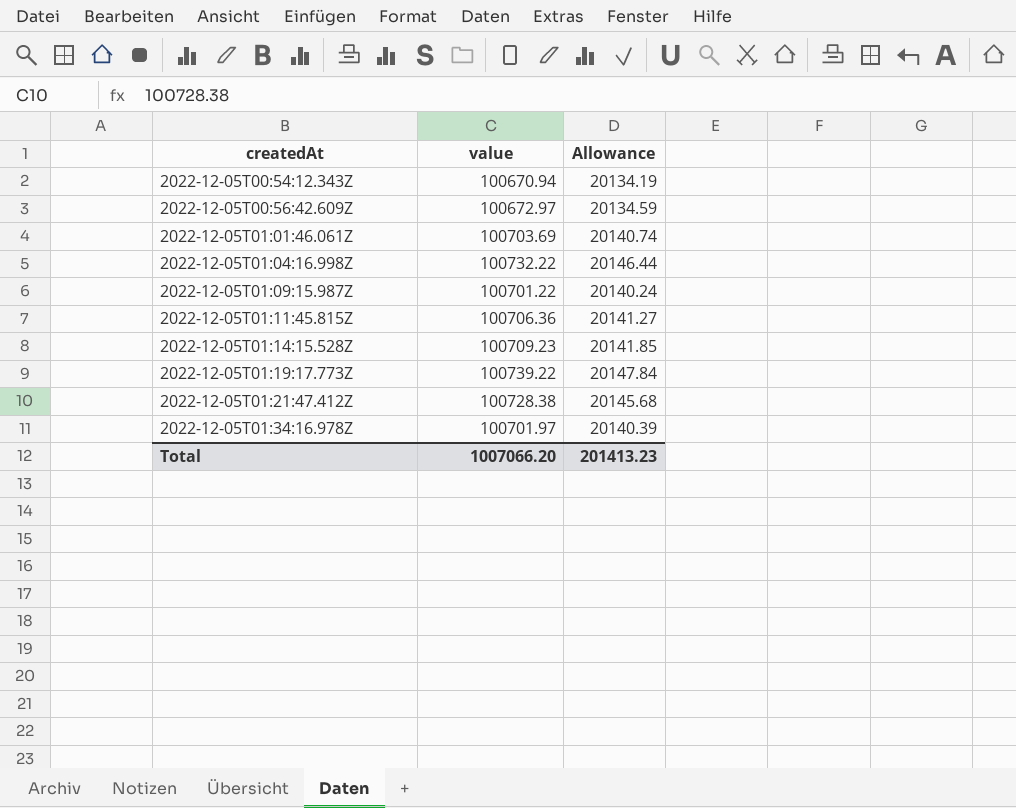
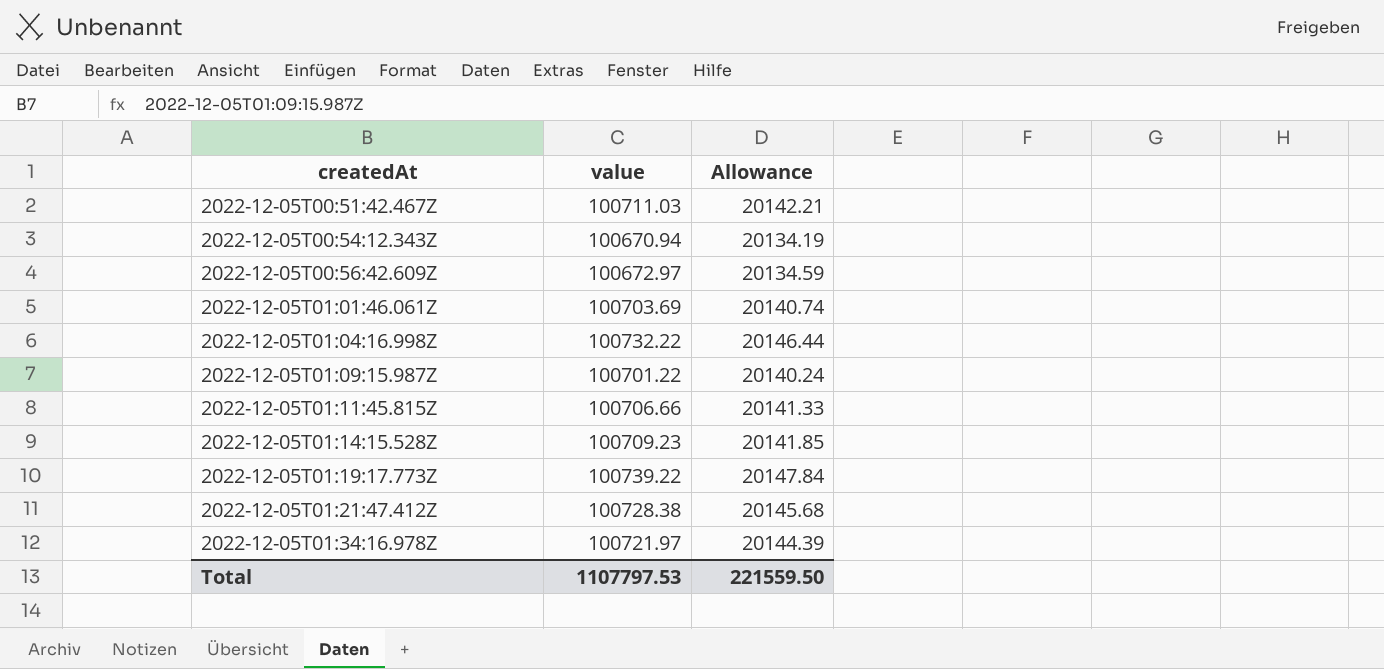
row 2022-12-05T00:51:42.467Z: none -> 100711.03 | 20142.21
2022-12-05T01:11:45.815Z | value: 100706.36 -> 100706.66
2022-12-05T01:11:45.815Z | Allowance: 20141.27 -> 20141.33
2022-12-05T01:34:16.978Z | value: 100701.97 -> 100721.97
2022-12-05T01:34:16.978Z | Allowance: 20140.39 -> 20144.39
Total | value: 1007066.20 -> 1107797.53
Total | Allowance: 201413.23 -> 221559.50

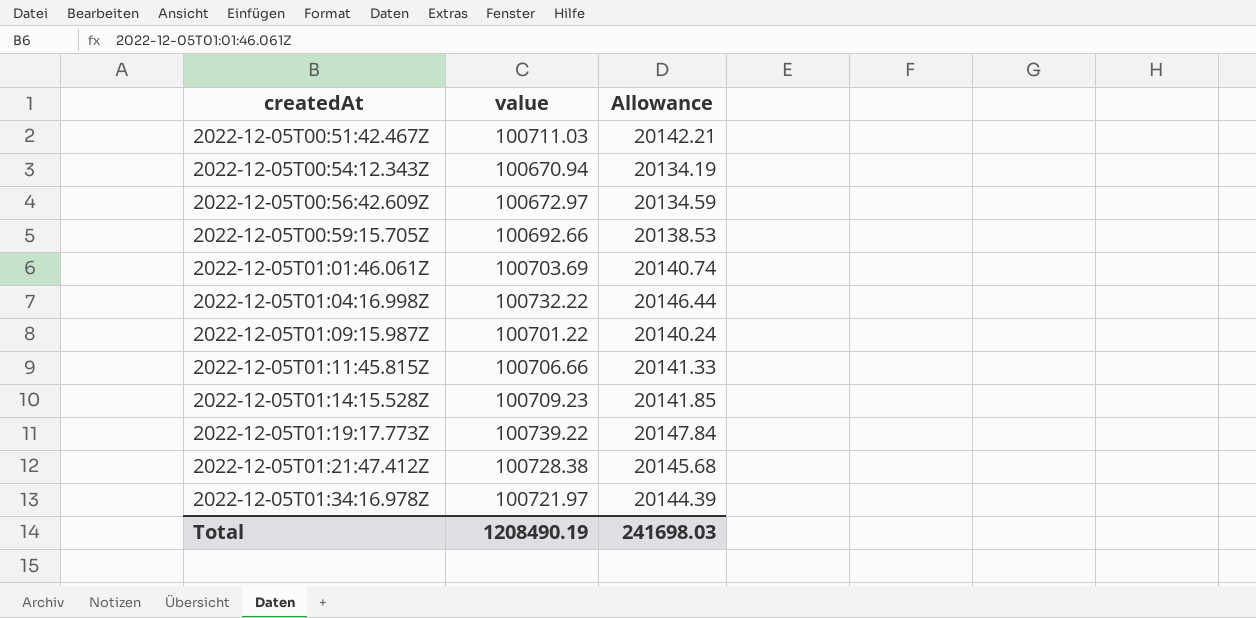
row 2022-12-05T00:59:15.705Z: none -> 100692.66 | 20138.53
Total | value: 1107797.53 -> 1208490.19
Total | Allowance: 221559.50 -> 241698.03

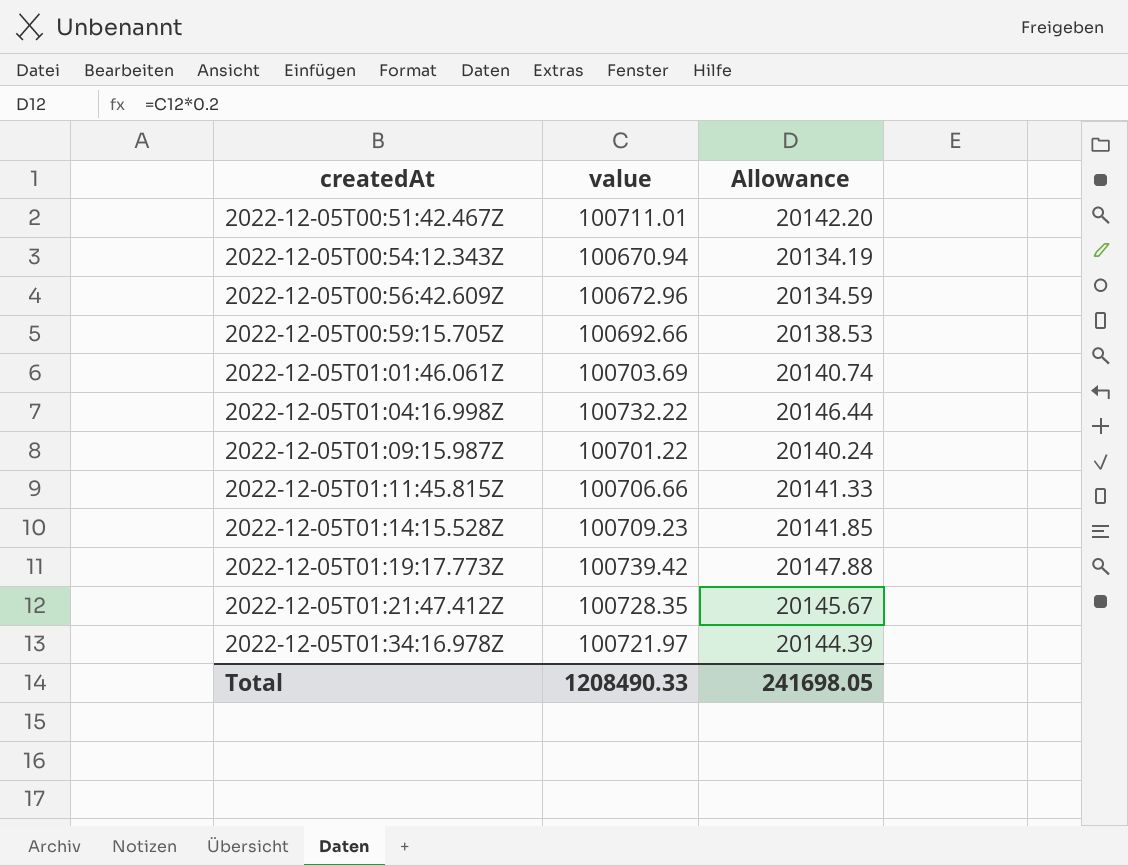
2022-12-05T00:51:42.467Z | value: 100711.03 -> 100711.01
2022-12-05T00:51:42.467Z | Allowance: 20142.21 -> 20142.20
2022-12-05T00:56:42.609Z | value: 100672.97 -> 100672.96
2022-12-05T01:19:17.773Z | value: 100739.22 -> 100739.42
2022-12-05T01:19:17.773Z | Allowance: 20147.84 -> 20147.88
2022-12-05T01:21:47.412Z | value: 100728.38 -> 100728.35
2022-12-05T01:21:47.412Z | Allowance: 20145.68 -> 20145.67
Total | value: 1208490.19 -> 1208490.33
Total | Allowance: 241698.03 -> 241698.05

